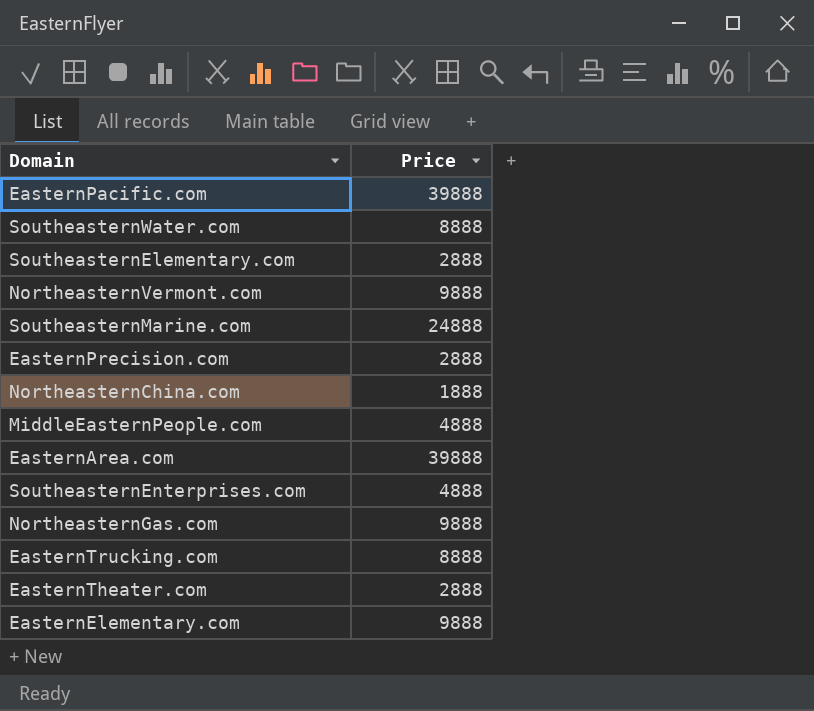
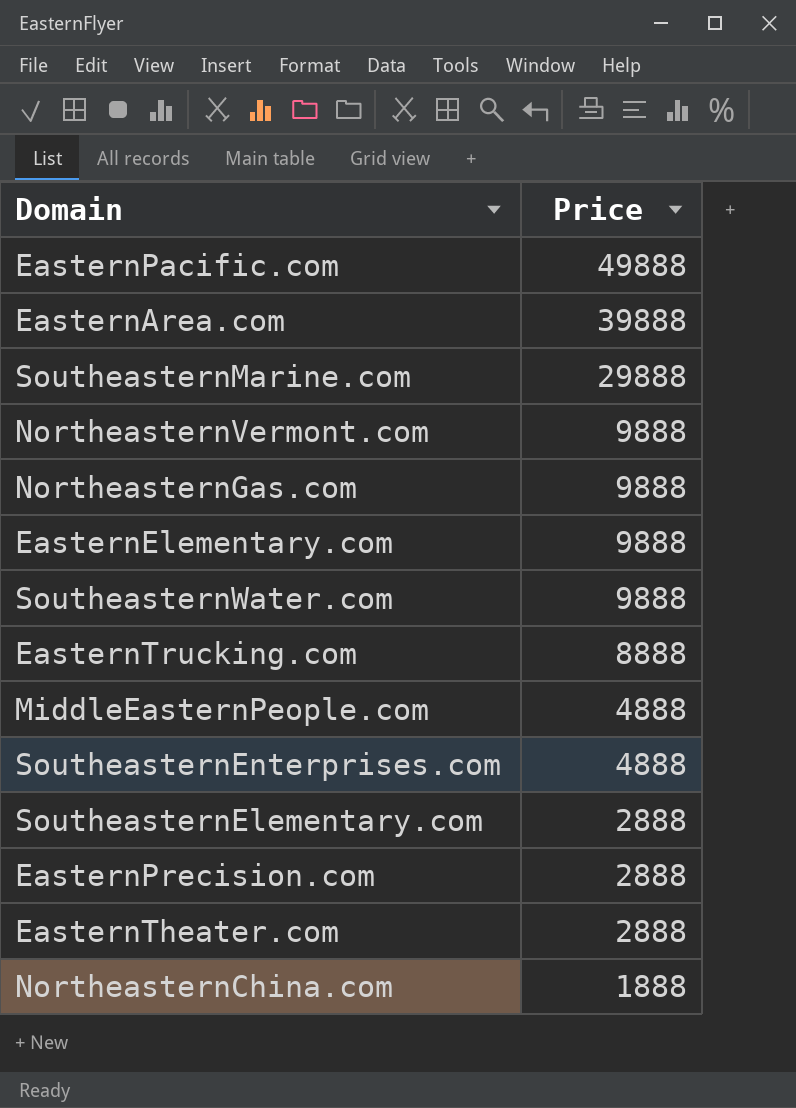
row order: none -> Price descending
EasternPacific.com | Price: 39888 -> 49888
SoutheasternMarine.com | Price: 24888 -> 29888
SoutheasternWater.com | Price: 8888 -> 9888

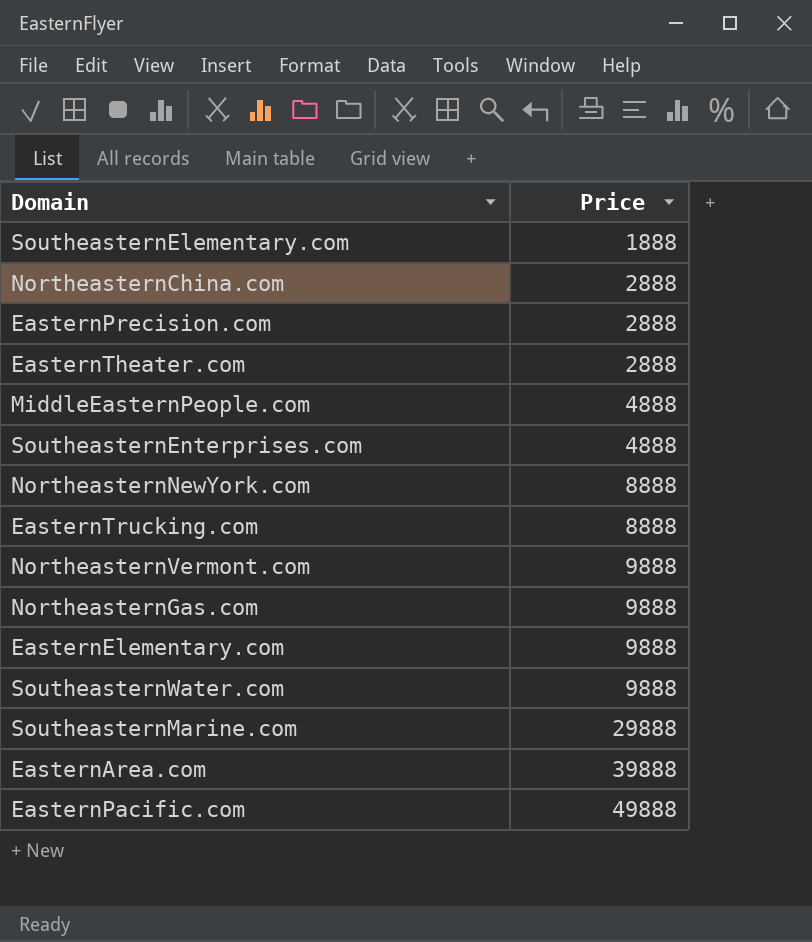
row order: Price descending -> Price ascending
SoutheasternElementary.com | Price: 2888 -> 1888
NortheasternChina.com | Price: 1888 -> 2888
row NortheasternNewYork.com: none -> 8888

